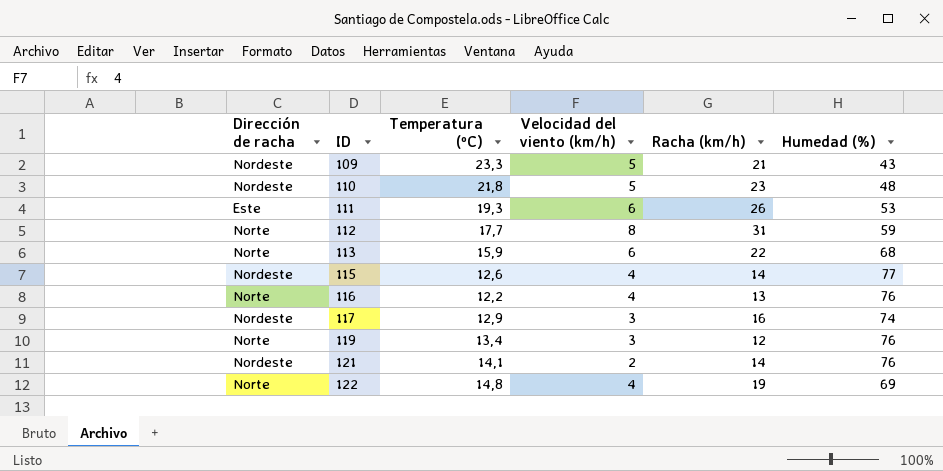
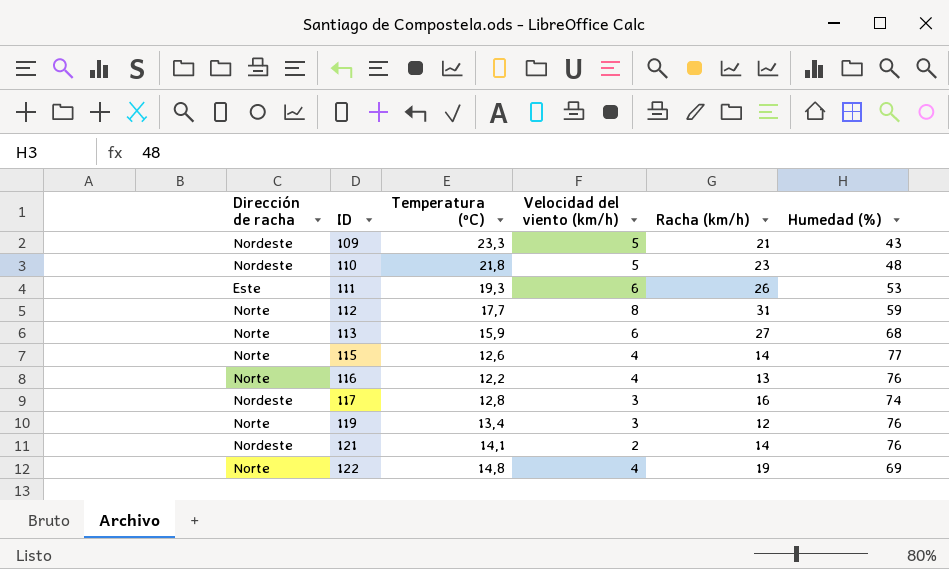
113 | Racha (km/h): 22 -> 27
115 | Dirección de racha: Nordeste -> Norte
117 | Temperatura (ºC): 12,9 -> 12,8

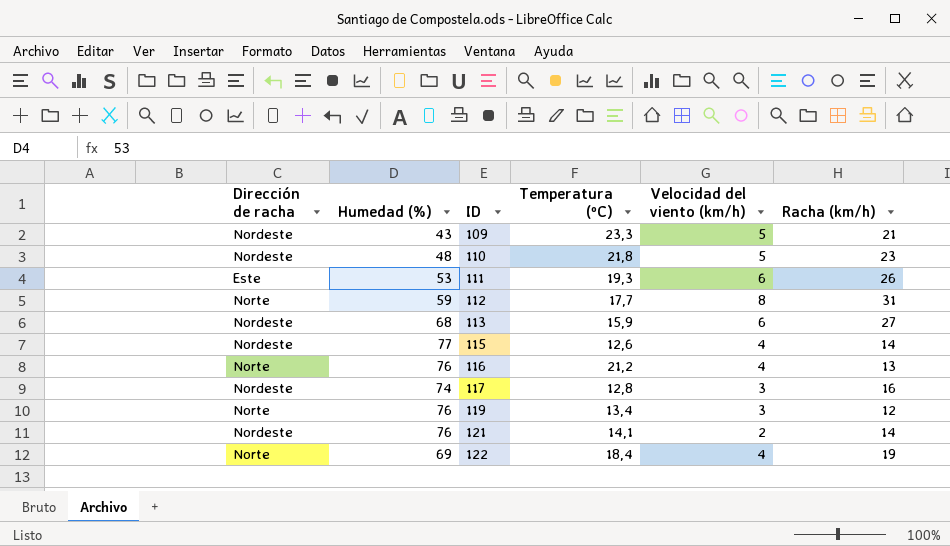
column Humedad (%) | position: 6 -> 2
113 | Dirección de racha: Norte -> Nordeste
115 | Dirección de racha: Norte -> Nordeste
116 | Temperatura (ºC): 12,2 -> 21,2
122 | Temperatura (ºC): 14,8 -> 18,4

